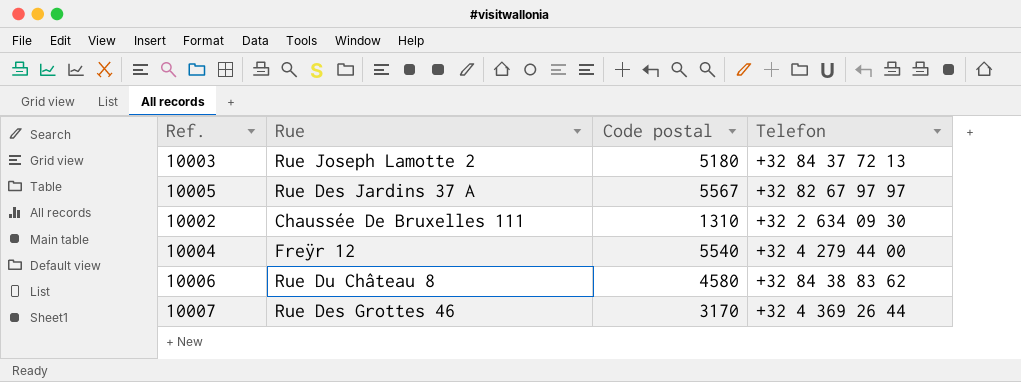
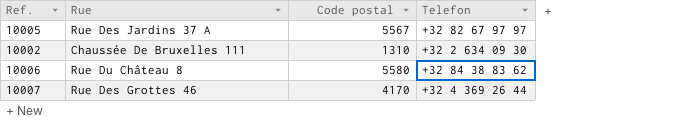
row 10003: Rue Joseph Lamotte 2 | 5180 | +32 84 37 72 13 -> none
row 10004: Freÿr 12 | 5540 | +32 4 279 44 00 -> none
10006 | Code postal: 4580 -> 5580
10007 | Code postal: 3170 -> 4170

